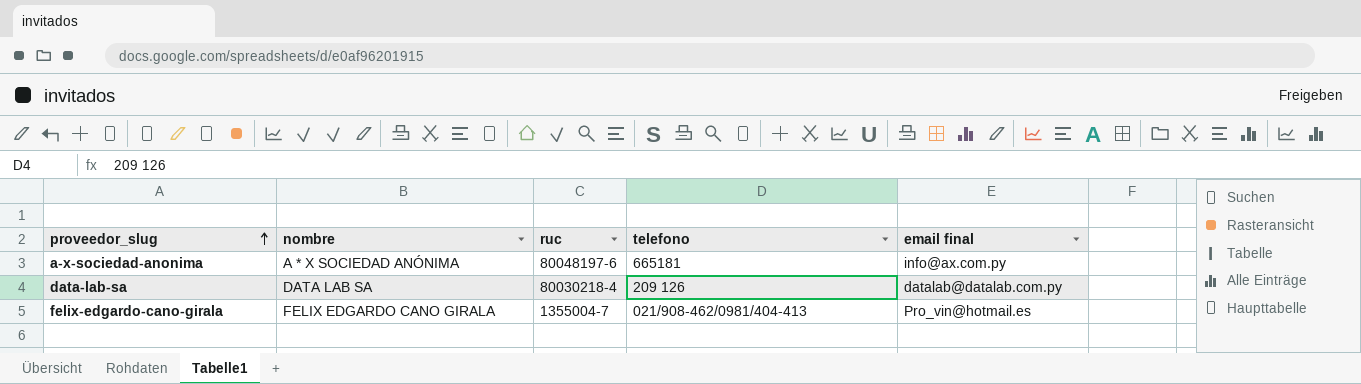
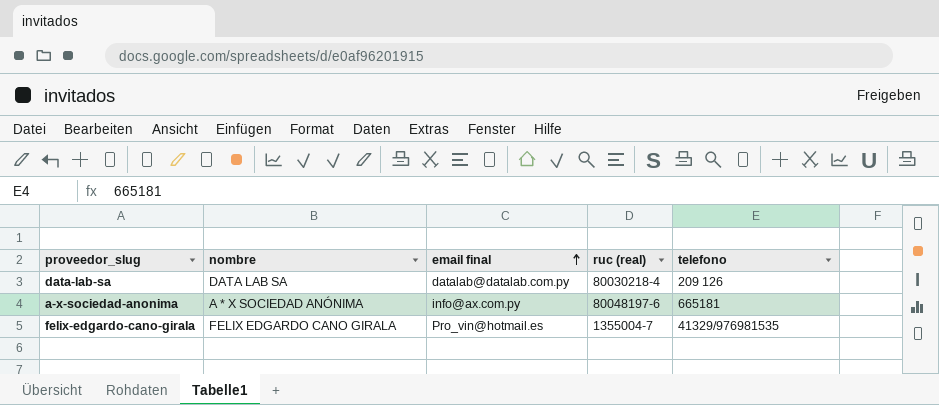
row order: proveedor_slug ascending -> email final ascending
column email final | position: 5 -> 3
column name: ruc -> ruc (real)
felix-edgardo-cano-girala | telefono: 021/908-462/0981/404-413 -> 41329/976981535

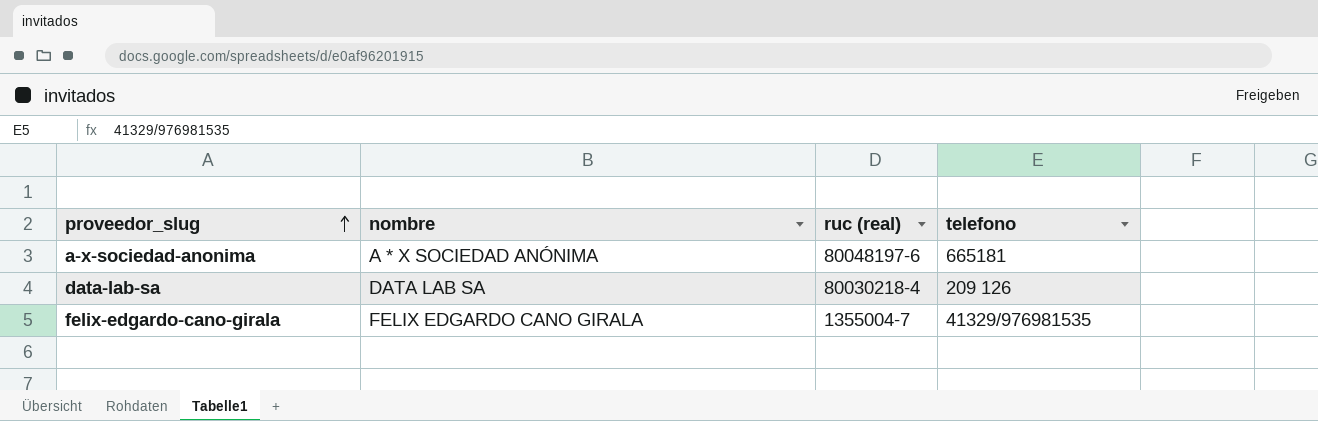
row order: email final ascending -> proveedor_slug ascending
column email final | position: 3 -> none

